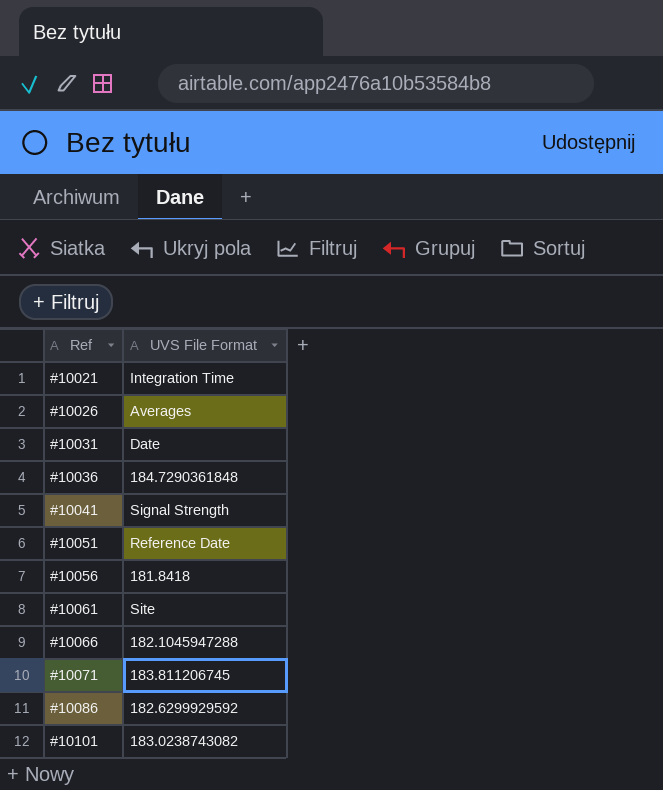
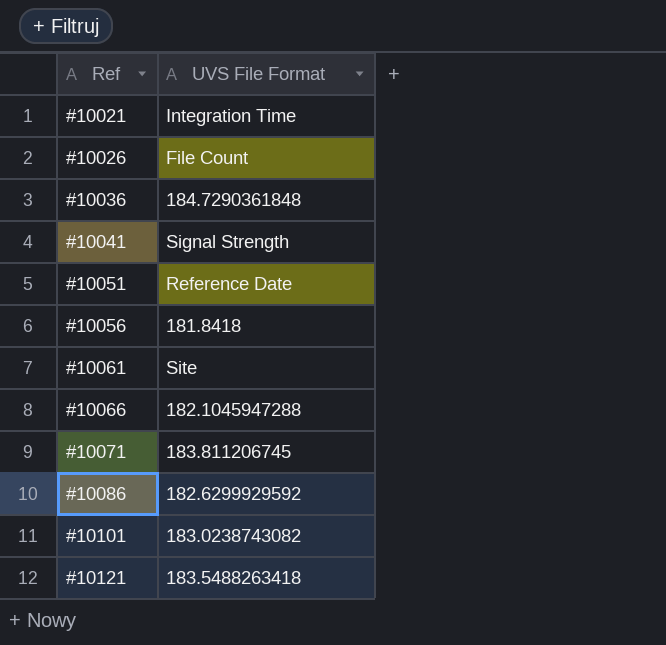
row #10031: Date -> none
#10026 | UVS File Format: Averages -> File Count
row #10121: none -> 183.5488263418

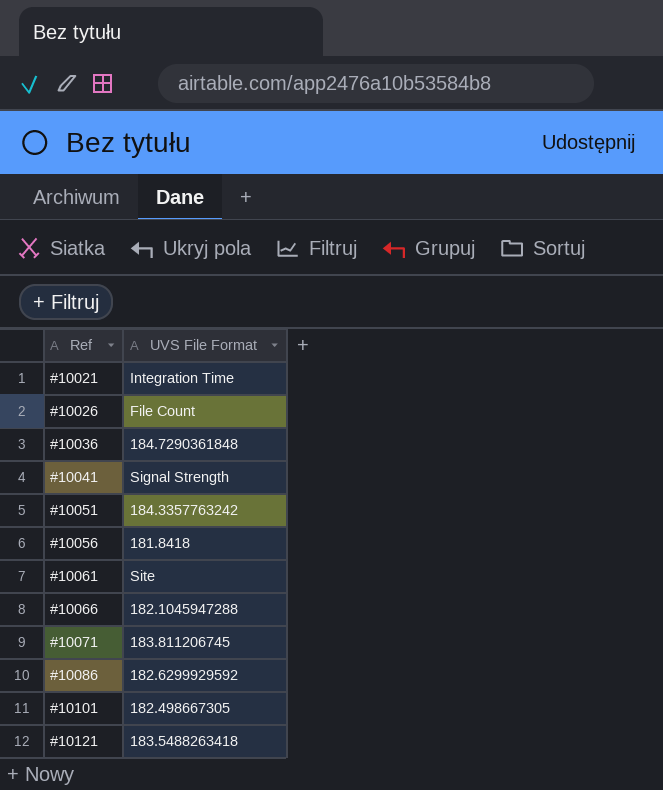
#10051 | UVS File Format: Reference Date -> 184.3357763242
#10101 | UVS File Format: 183.0238743082 -> 182.498667305

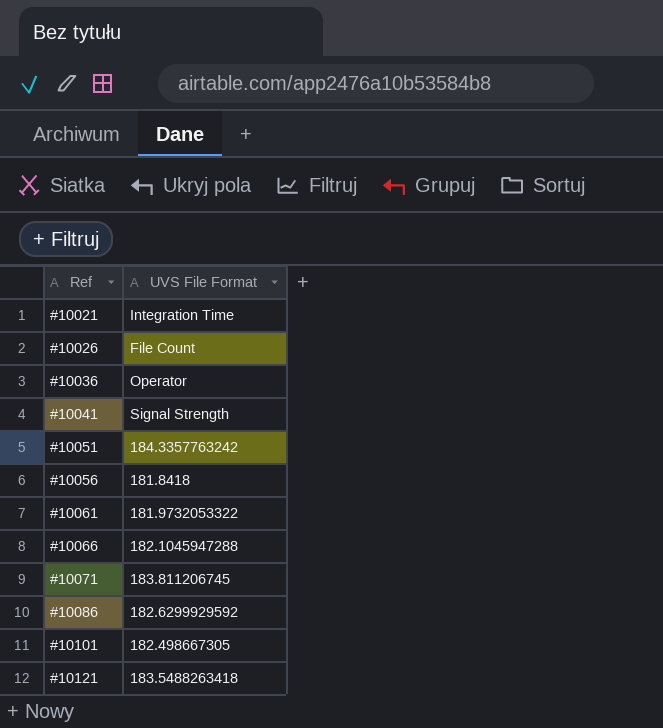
#10036 | UVS File Format: 184.7290361848 -> Operator
#10061 | UVS File Format: Site -> 181.9732053322

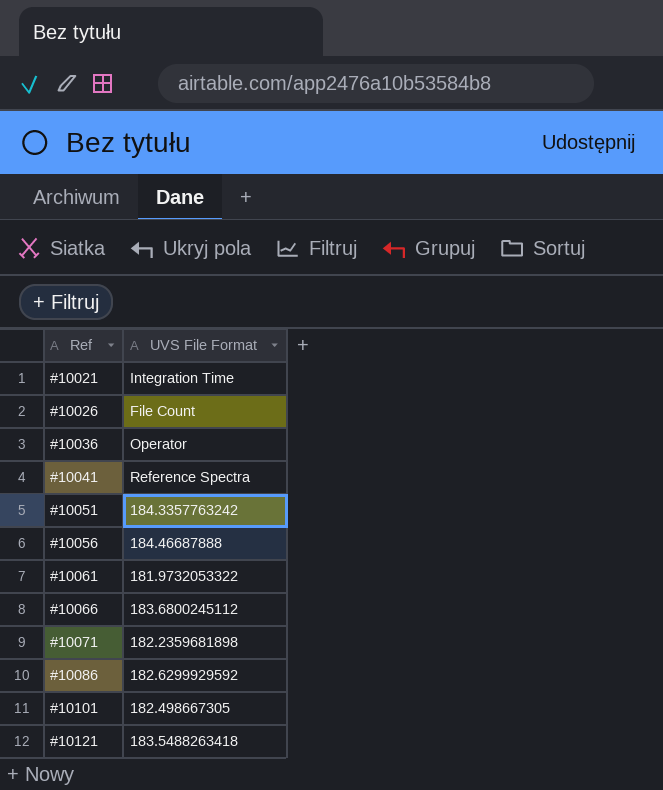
#10041 | UVS File Format: Signal Strength -> Reference Spectra
#10056 | UVS File Format: 181.8418 -> 184.46687888
#10066 | UVS File Format: 182.1045947288 -> 183.6800245112
#10071 | UVS File Format: 183.811206745 -> 182.2359681898

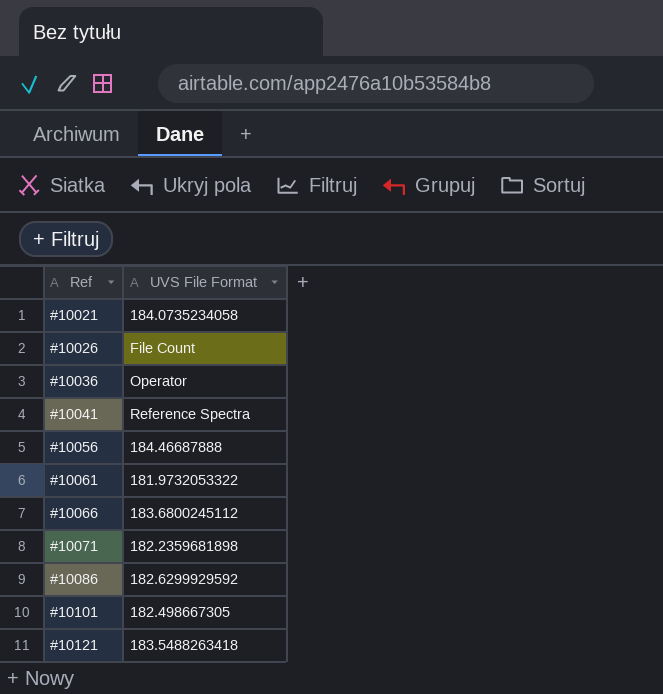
row #10051: 184.3357763242 -> none
#10021 | UVS File Format: Integration Time -> 184.0735234058

